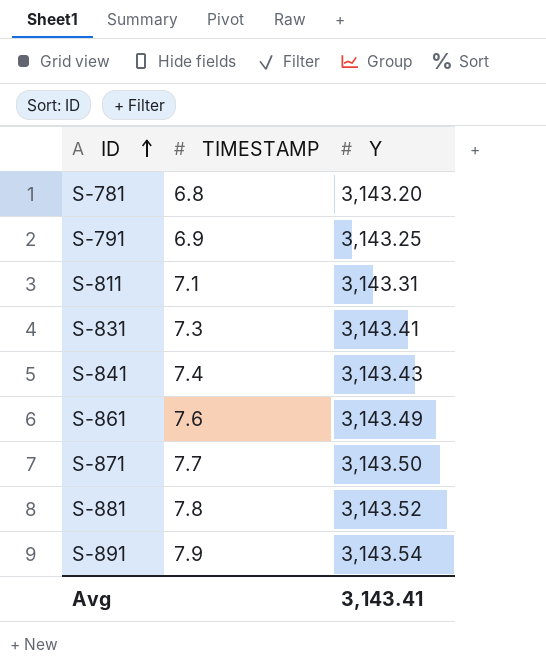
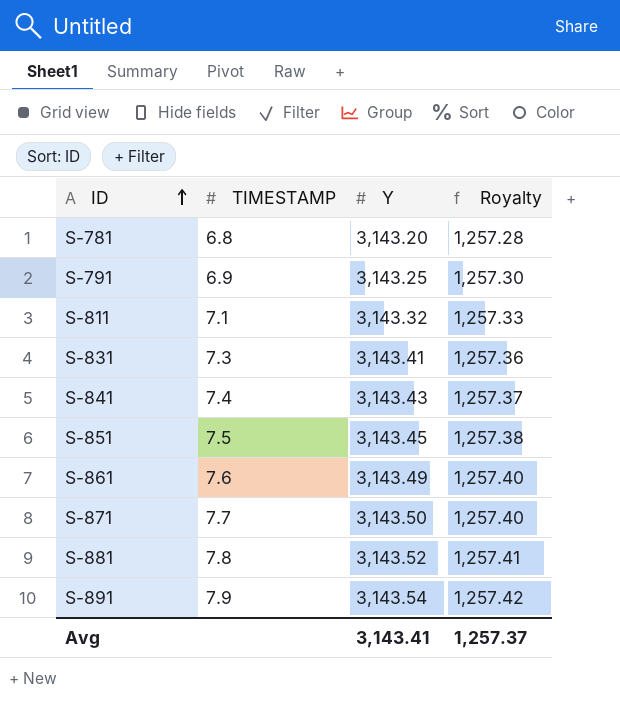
column Royalty | formula: none -> [Y] * 0.4
S-811 | Y: 3,143.31 -> 3,143.32
row S-851: none -> 7.5 | 3,143.45 | 1,257.38

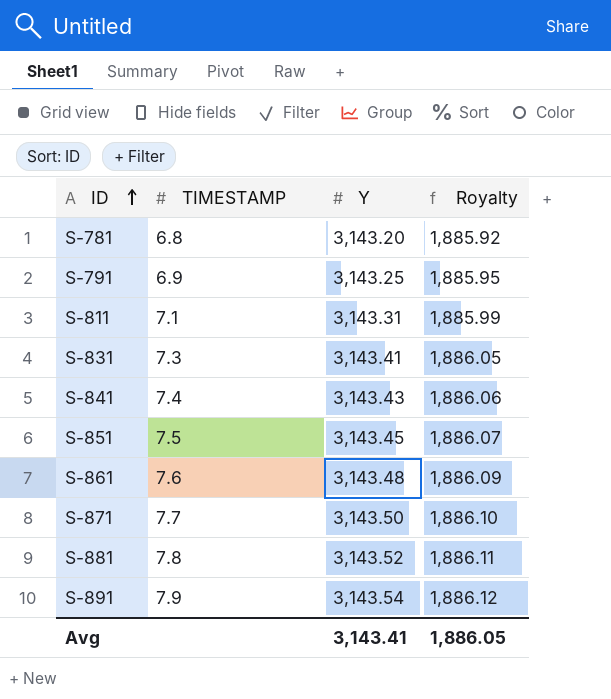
column Royalty | formula: [Y] * 0.4 -> [Y] * 0.6
S-811 | Y: 3,143.32 -> 3,143.31
S-861 | Y: 3,143.49 -> 3,143.48
Avg | Royalty: 1,257.37 -> 1,886.05

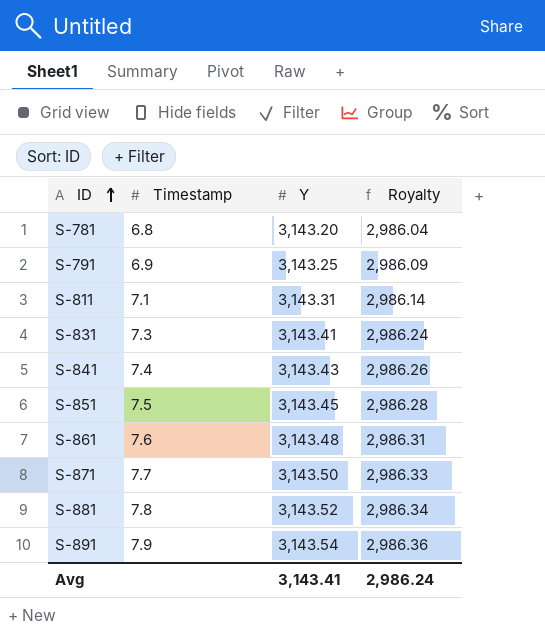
column name: TIMESTAMP -> Timestamp
column Royalty | formula: [Y] * 0.6 -> [Y] * 0.95
Avg | Royalty: 1,886.05 -> 2,986.24

